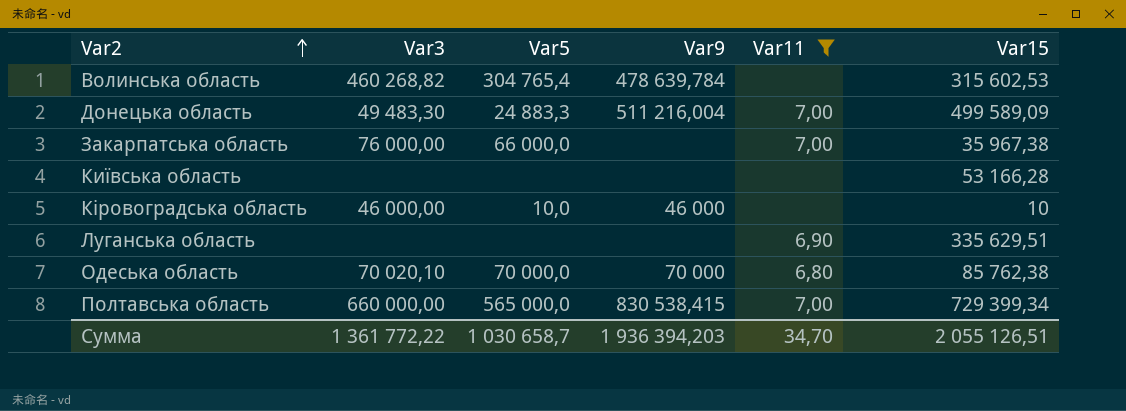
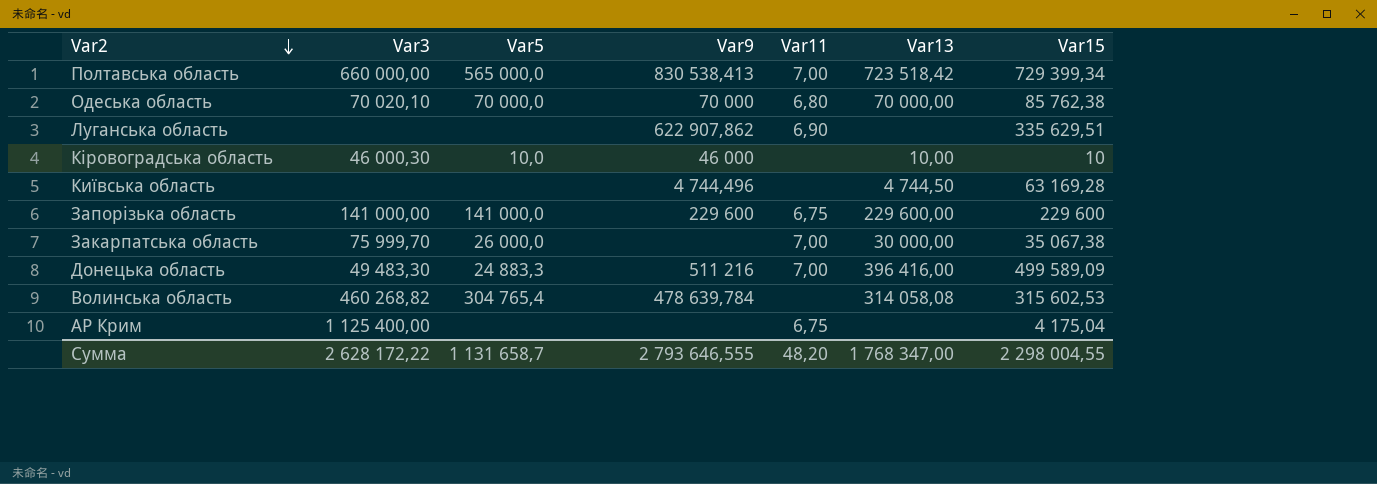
filter: Var11 != 6,75 -> none
row order: Var2 ascending -> Var2 descending
column Var13 | position: none -> 6
Полтавська область | Var9: 830 538,415 -> 830 538,413
Луганська область | Var9: none -> 622 907,862
Кіровоградська область | Var3: 46 000,00 -> 46 000,30
Київська область | Var9: none -> 4 744,496
Київська область | Var15: 53 166,28 -> 63 169,28
Закарпатська область | Var3: 76 000,00 -> 75 999,70
Закарпатська область | Var5: 66 000,0 -> 26 000,0
Закарпатська область | Var15: 35 967,38 -> 35 067,38
Донецька область | Var9: 511 216,004 -> 511 216
Сумма | Var3: 1 361 772,22 -> 2 628 172,22
Сумма | Var5: 1 030 658,7 -> 1 131 658,7
Сумма | Var9: 1 936 394,203 -> 2 793 646,555
Сумма | Var11: 34,70 -> 48,20
Сумма | Var15: 2 055 126,51 -> 2 298 004,55

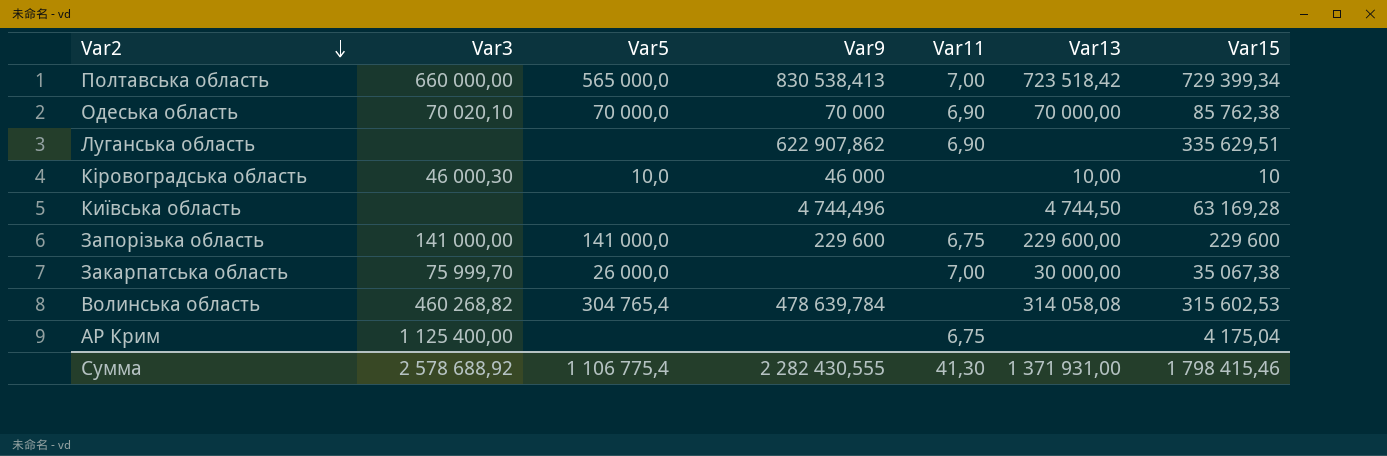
row Донецька область: 49 483,30 | 24 883,3 | 511 216 | 7,00 | 396 416,00 | 499 589,09 -> none
Одеська область | Var11: 6,80 -> 6,90
Сумма | Var3: 2 628 172,22 -> 2 578 688,92
Сумма | Var5: 1 131 658,7 -> 1 106 775,4
Сумма | Var9: 2 793 646,555 -> 2 282 430,555
Сумма | Var11: 48,20 -> 41,30
Сумма | Var13: 1 768 347,00 -> 1 371 931,00
Сумма | Var15: 2 298 004,55 -> 1 798 415,46

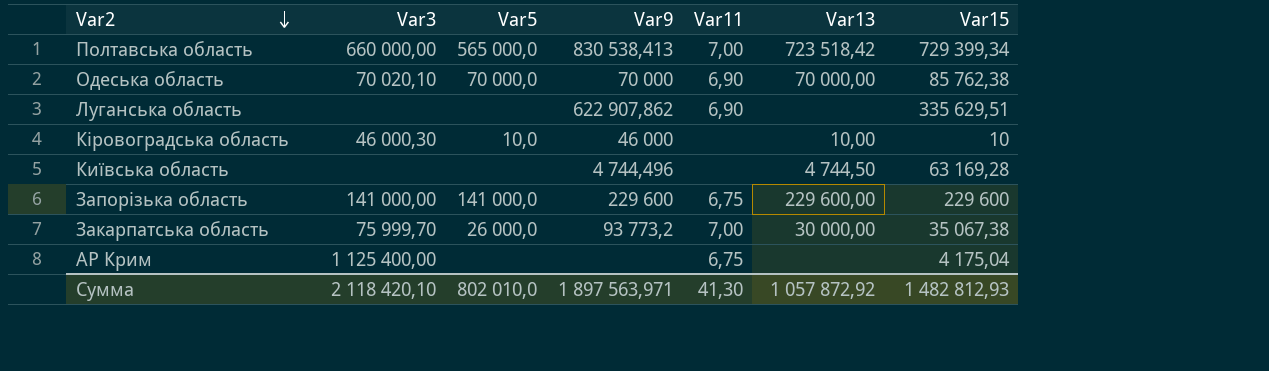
row Волинська область: 460 268,82 | 304 765,4 | 478 639,784 | none | 314 058,08 | 315 602,53 -> none
Закарпатська область | Var9: none -> 93 773,2
Сумма | Var3: 2 578 688,92 -> 2 118 420,10
Сумма | Var5: 1 106 775,4 -> 802 010,0
Сумма | Var9: 2 282 430,555 -> 1 897 563,971
Сумма | Var13: 1 371 931,00 -> 1 057 872,92
Сумма | Var15: 1 798 415,46 -> 1 482 812,93

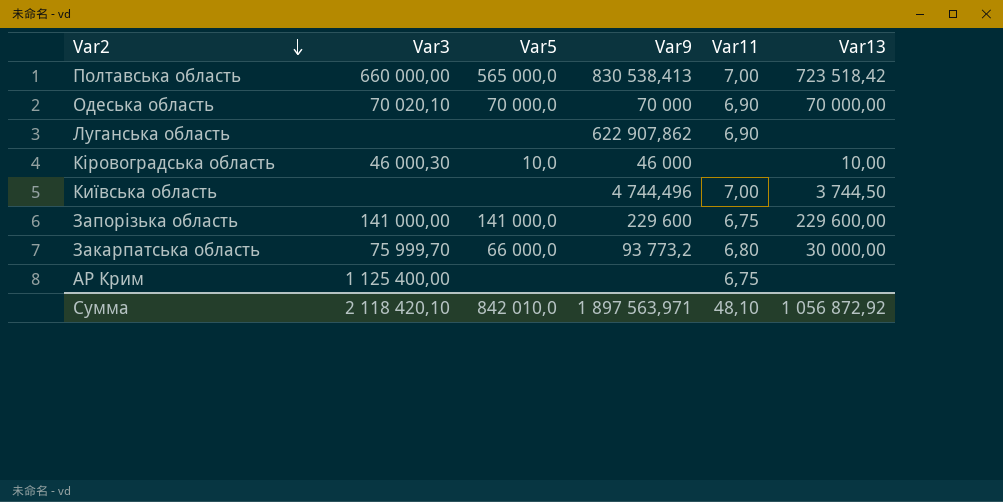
column Var15 | position: 7 -> none
Київська область | Var11: none -> 7,00
Київська область | Var13: 4 744,50 -> 3 744,50
Закарпатська область | Var5: 26 000,0 -> 66 000,0
Закарпатська область | Var11: 7,00 -> 6,80
Сумма | Var5: 802 010,0 -> 842 010,0
Сумма | Var11: 41,30 -> 48,10
Сумма | Var13: 1 057 872,92 -> 1 056 872,92

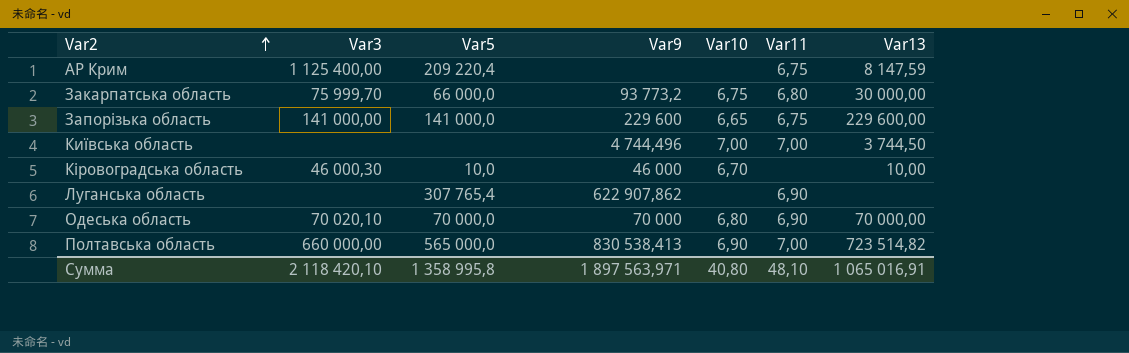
row order: Var2 descending -> Var2 ascending
column Var10 | position: none -> 5
АР Крим | Var5: none -> 209 220,4
АР Крим | Var13: none -> 8 147,59
Луганська область | Var5: none -> 307 765,4
Полтавська область | Var13: 723 518,42 -> 723 514,82
Сумма | Var5: 842 010,0 -> 1 358 995,8
Сумма | Var13: 1 056 872,92 -> 1 065 016,91

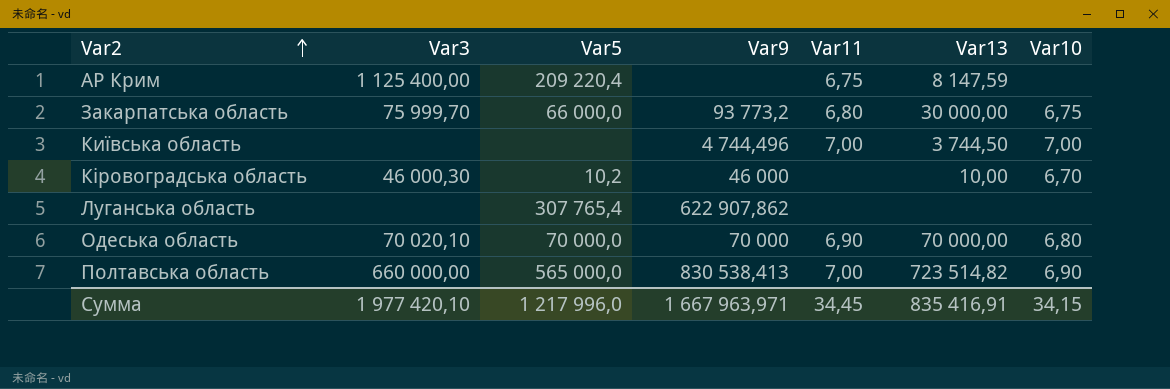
column Var10 | position: 5 -> 7
row Запорізька область: 141 000,00 | 141 000,0 | 229 600 | 6,65 | 6,75 | 229 600,00 -> none
Кіровоградська область | Var5: 10,0 -> 10,2
Луганська область | Var11: 6,90 -> none
Сумма | Var3: 2 118 420,10 -> 1 977 420,10
Сумма | Var5: 1 358 995,8 -> 1 217 996,0
Сумма | Var9: 1 897 563,971 -> 1 667 963,971
Сумма | Var11: 48,10 -> 34,45
Сумма | Var13: 1 065 016,91 -> 835 416,91
Сумма | Var10: 40,80 -> 34,15

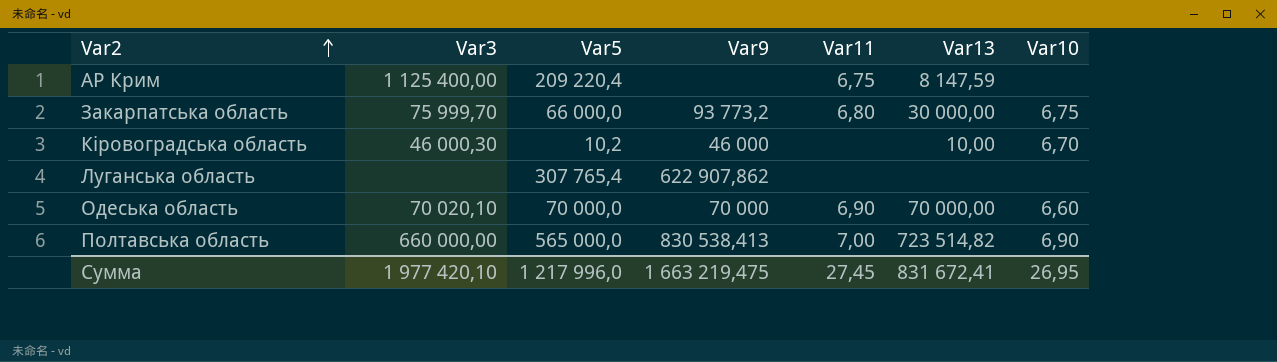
row Київська область: none | none | 4 744,496 | 7,00 | 3 744,50 | 7,00 -> none
Одеська область | Var10: 6,80 -> 6,60
Сумма | Var9: 1 667 963,971 -> 1 663 219,475
Сумма | Var11: 34,45 -> 27,45
Сумма | Var13: 835 416,91 -> 831 672,41
Сумма | Var10: 34,15 -> 26,95

